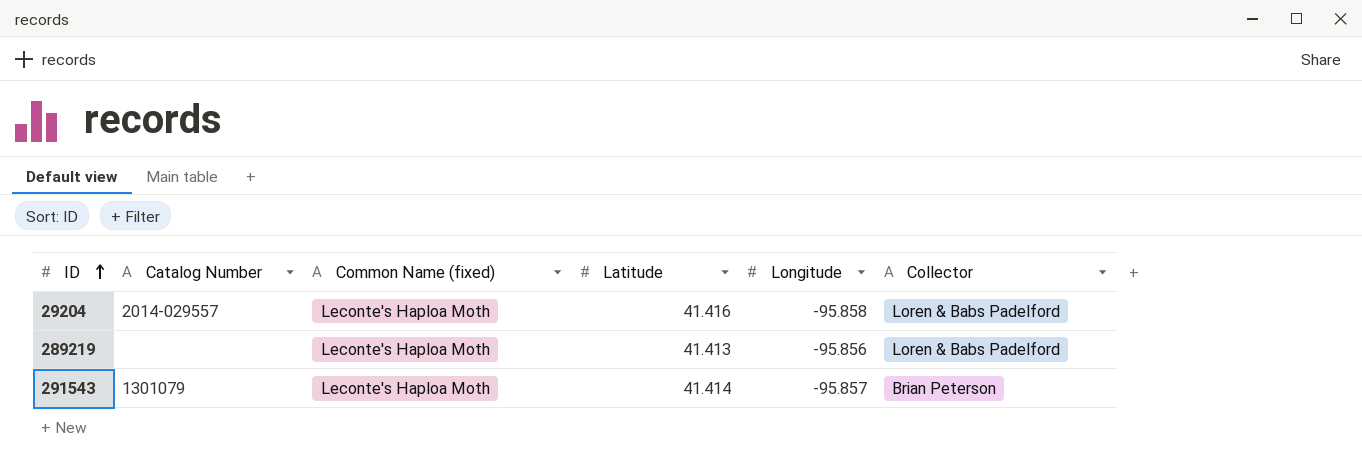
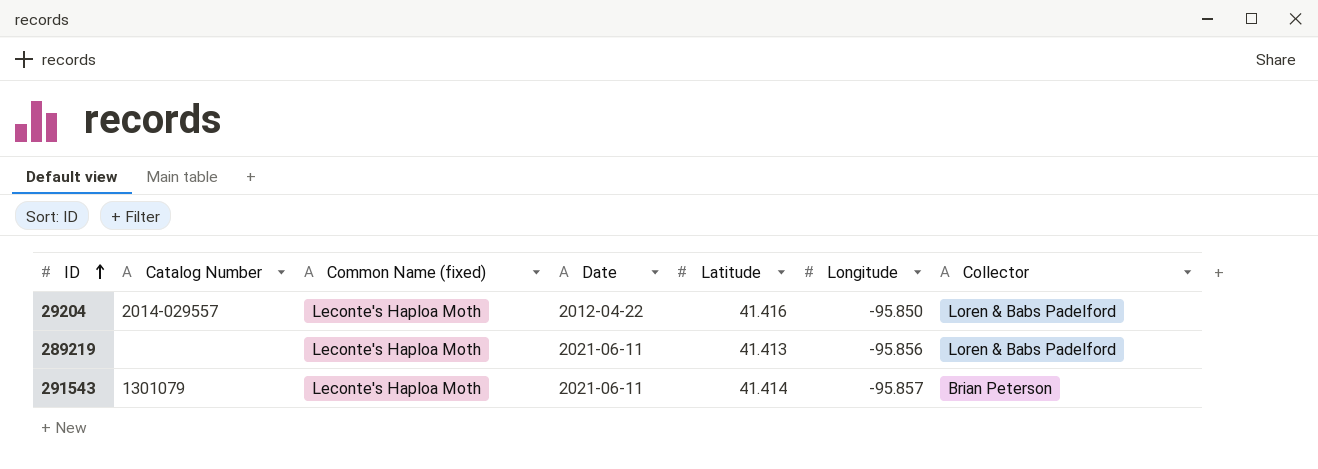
column Date | position: none -> 4
29204 | Longitude: -95.858 -> -95.850

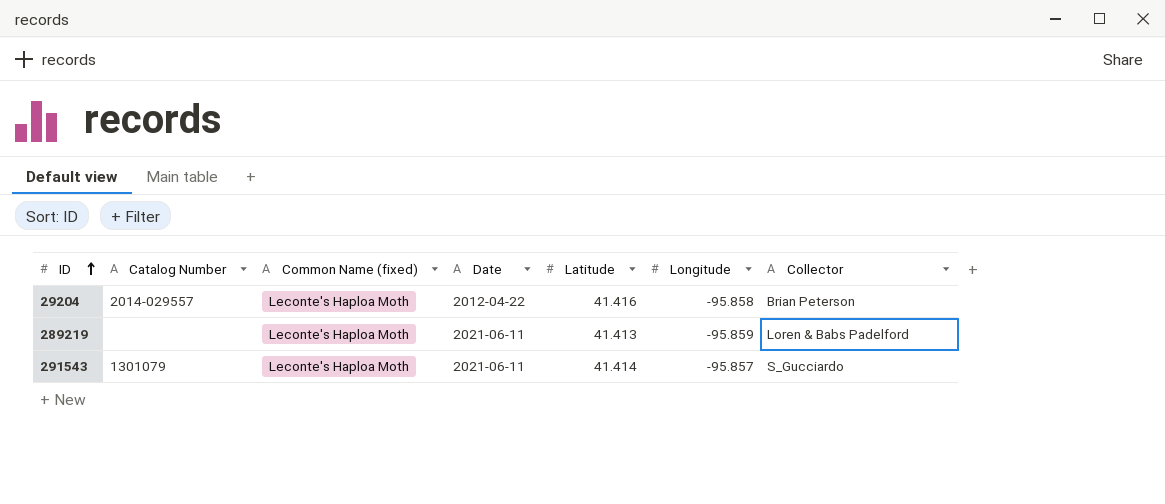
29204 | Longitude: -95.850 -> -95.858
29204 | Collector: Loren & Babs Padelford -> Brian Peterson
289219 | Longitude: -95.856 -> -95.859
291543 | Collector: Brian Peterson -> S_Gucciardo

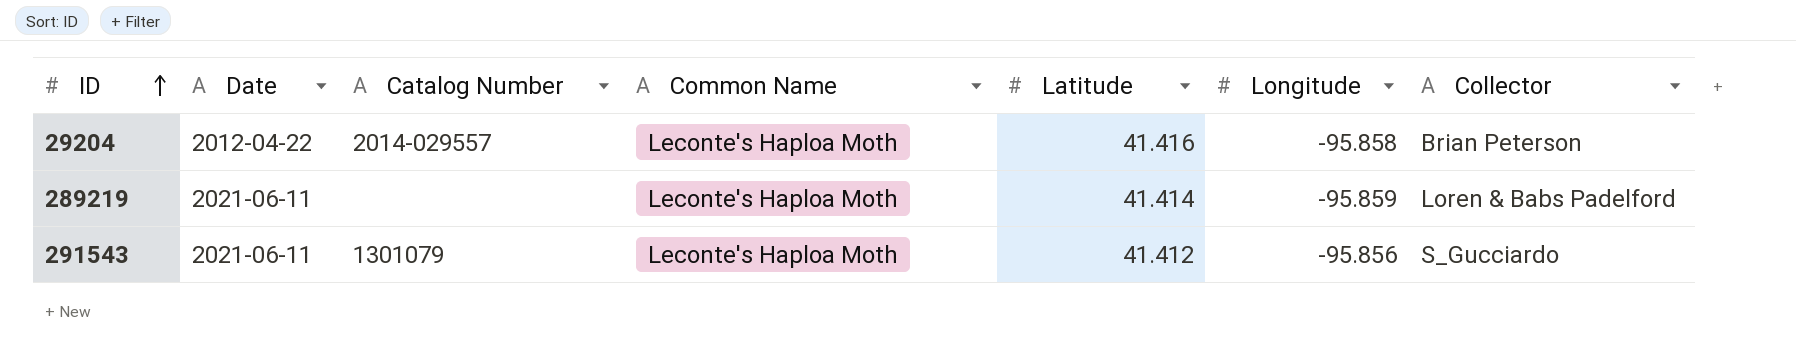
column Date | position: 4 -> 2
column name: Common Name (fixed) -> Common Name
289219 | Latitude: 41.413 -> 41.414
291543 | Latitude: 41.414 -> 41.412
291543 | Longitude: -95.857 -> -95.856

